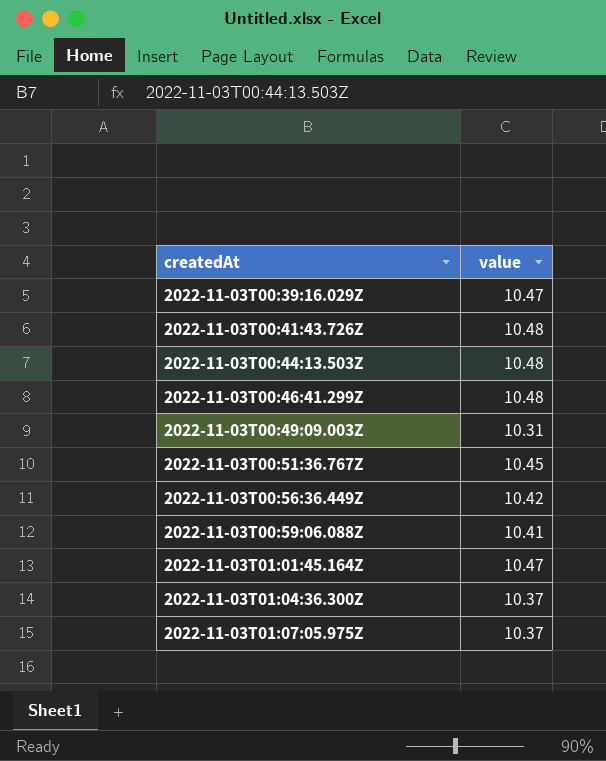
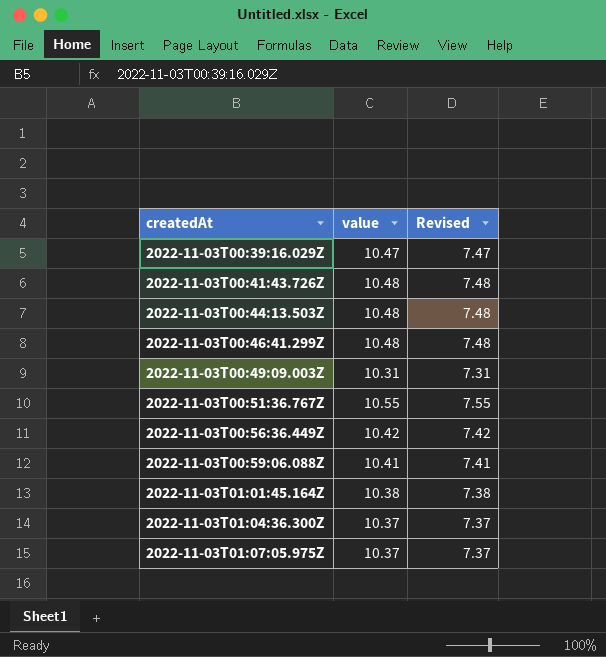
column Revised | formula: none -> [value] - 3
2022-11-03T00:51:36.767Z | value: 10.45 -> 10.55
2022-11-03T01:01:45.164Z | value: 10.47 -> 10.38

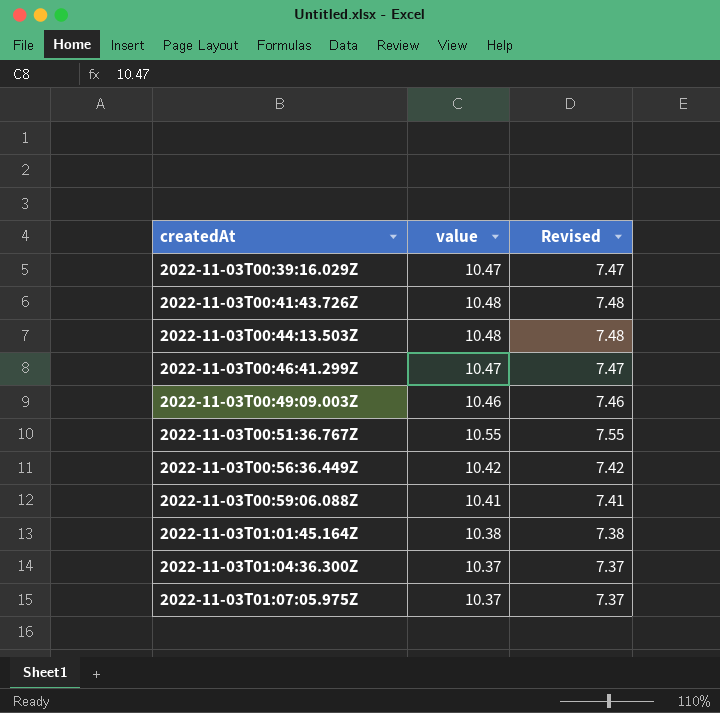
2022-11-03T00:46:41.299Z | value: 10.48 -> 10.47
2022-11-03T00:46:41.299Z | Revised: 7.48 -> 7.47
2022-11-03T00:49:09.003Z | value: 10.31 -> 10.46
2022-11-03T00:49:09.003Z | Revised: 7.31 -> 7.46

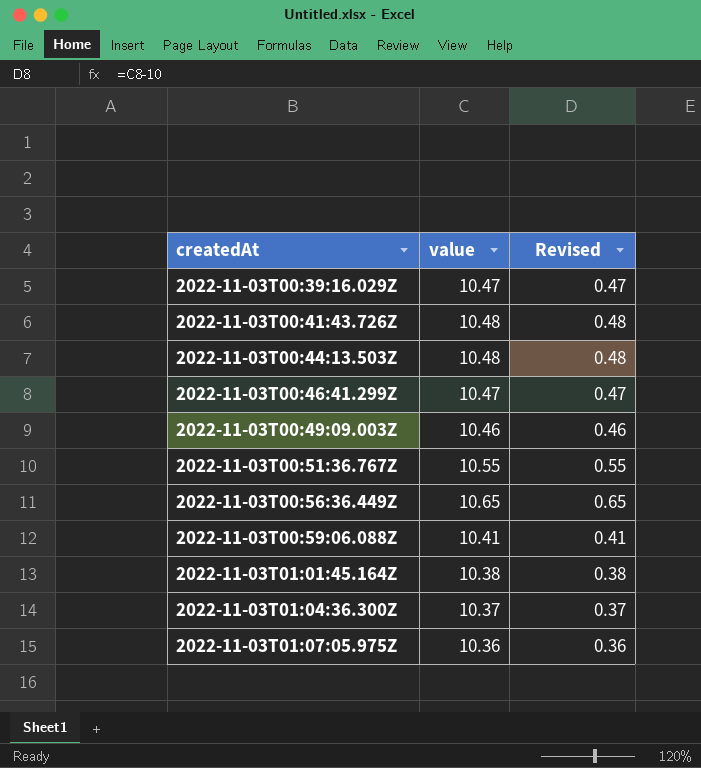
column Revised | formula: [value] - 3 -> [value] - 10
2022-11-03T00:56:36.449Z | value: 10.42 -> 10.65
2022-11-03T01:07:05.975Z | value: 10.37 -> 10.36

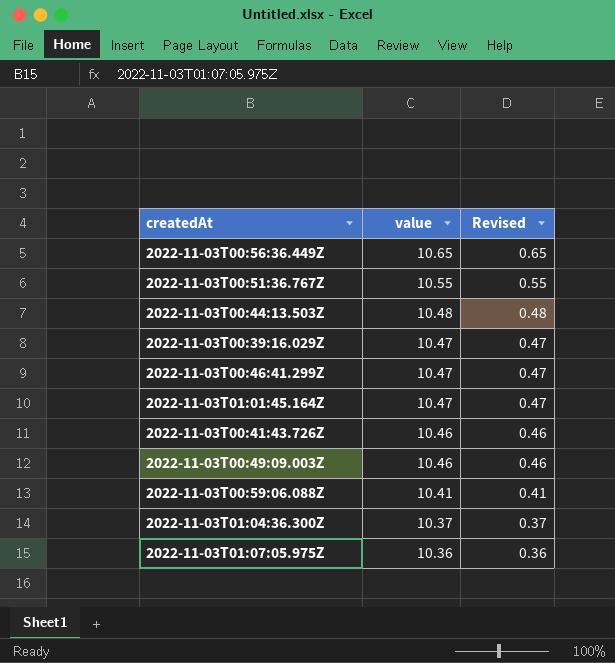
row order: createdAt ascending -> value descending
2022-11-03T01:01:45.164Z | value: 10.38 -> 10.47
2022-11-03T01:01:45.164Z | Revised: 0.38 -> 0.47
2022-11-03T00:41:43.726Z | value: 10.48 -> 10.46
2022-11-03T00:41:43.726Z | Revised: 0.48 -> 0.46

